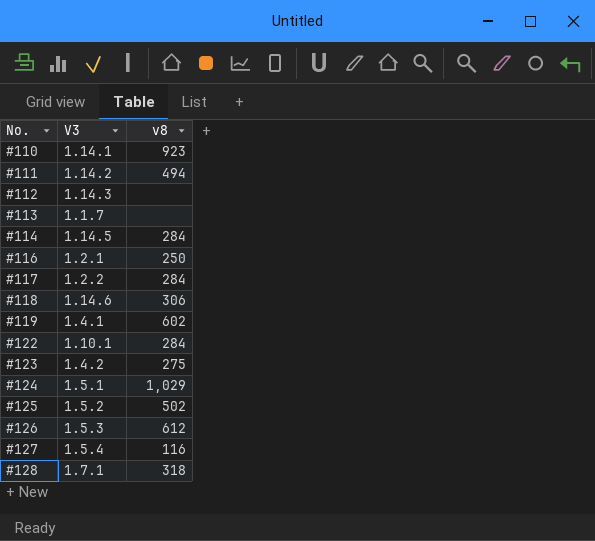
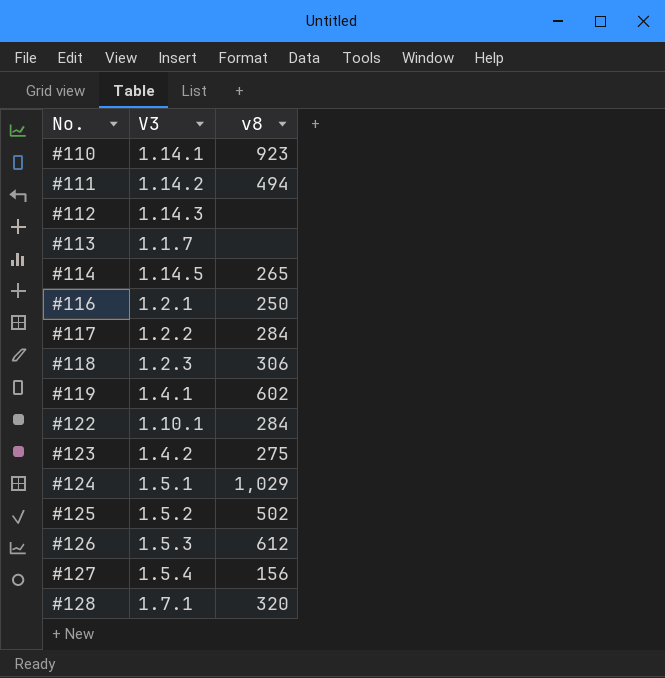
#114 | v8: 284 -> 265
#118 | V3: 1.14.6 -> 1.2.3
#127 | v8: 116 -> 156
#128 | v8: 318 -> 320

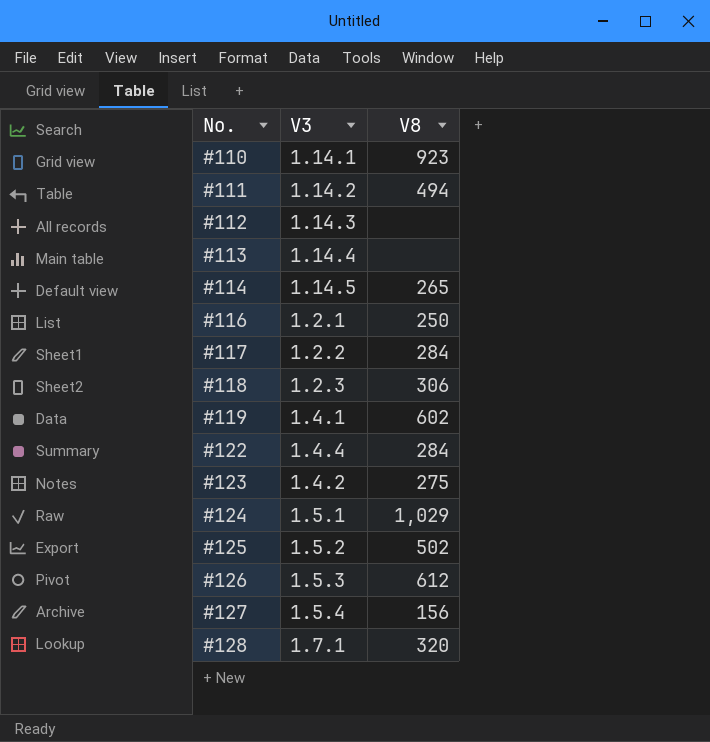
column name: v8 -> V8
#113 | V3: 1.1.7 -> 1.14.4
#122 | V3: 1.10.1 -> 1.4.4

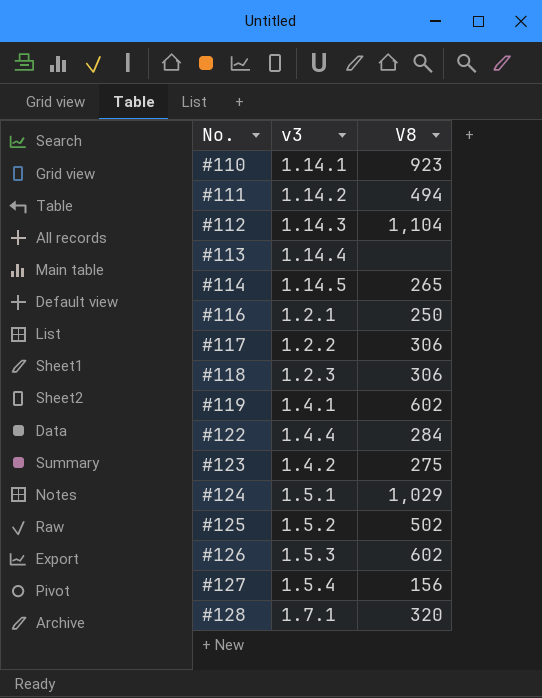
column name: V3 -> v3
#112 | V8: none -> 1,104
#117 | V8: 284 -> 306
#126 | V8: 612 -> 602

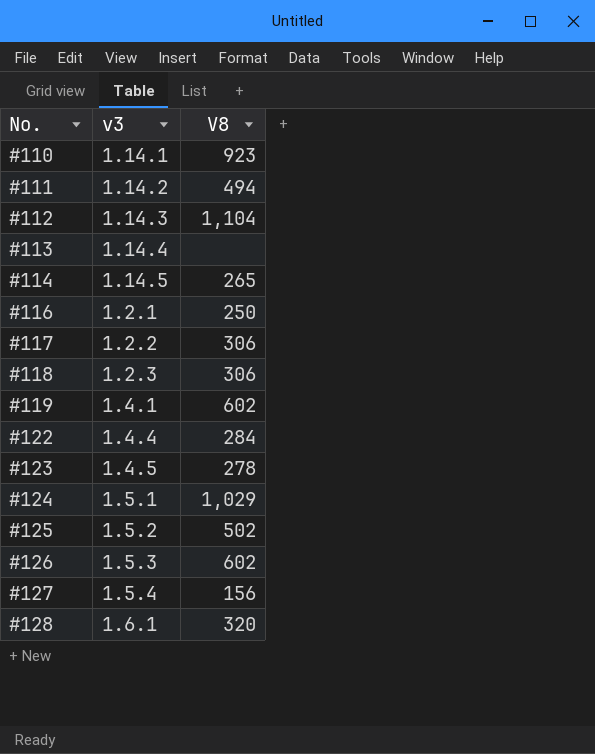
#123 | v3: 1.4.2 -> 1.4.5
#123 | V8: 275 -> 278
#128 | v3: 1.7.1 -> 1.6.1

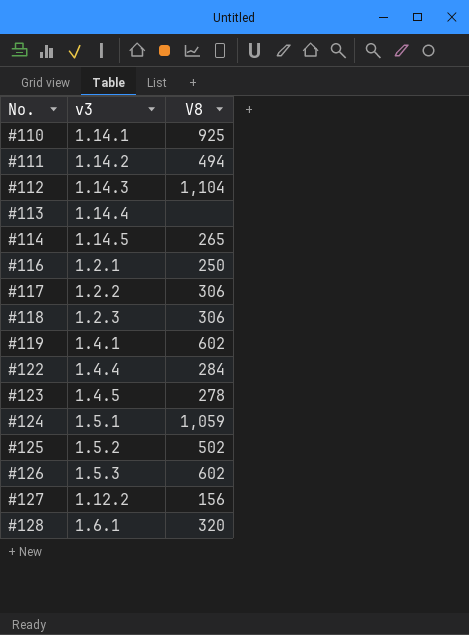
#110 | V8: 923 -> 925
#124 | V8: 1,029 -> 1,059
#127 | v3: 1.5.4 -> 1.12.2

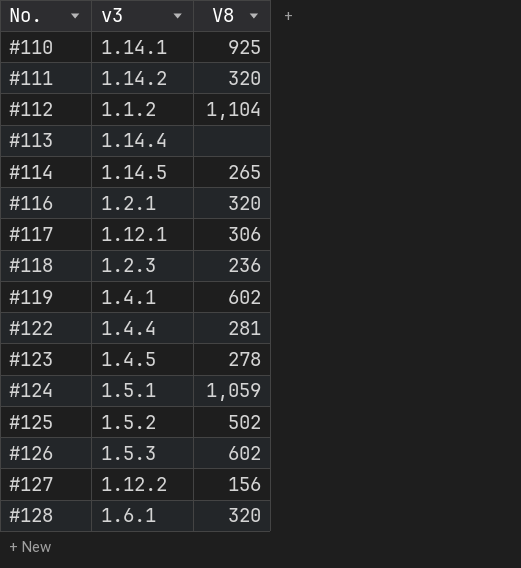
#111 | V8: 494 -> 320
#112 | v3: 1.14.3 -> 1.1.2
#116 | V8: 250 -> 320
#117 | v3: 1.2.2 -> 1.12.1
#118 | V8: 306 -> 236
#122 | V8: 284 -> 281

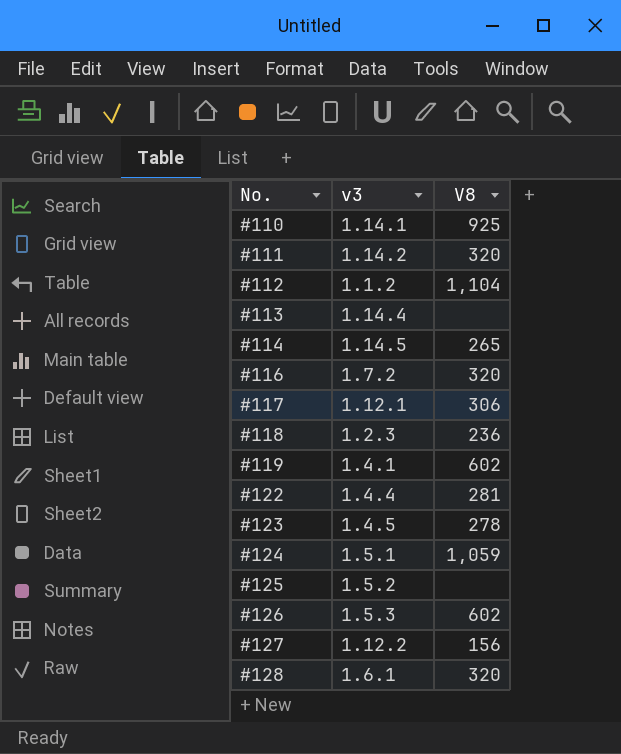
#116 | v3: 1.2.1 -> 1.7.2
#125 | V8: 502 -> none

